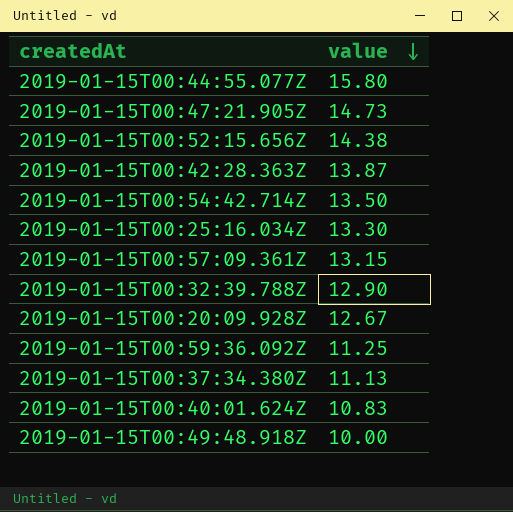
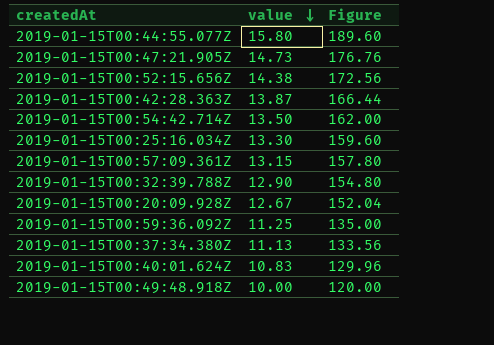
column Figure | formula: none -> [value] * 12

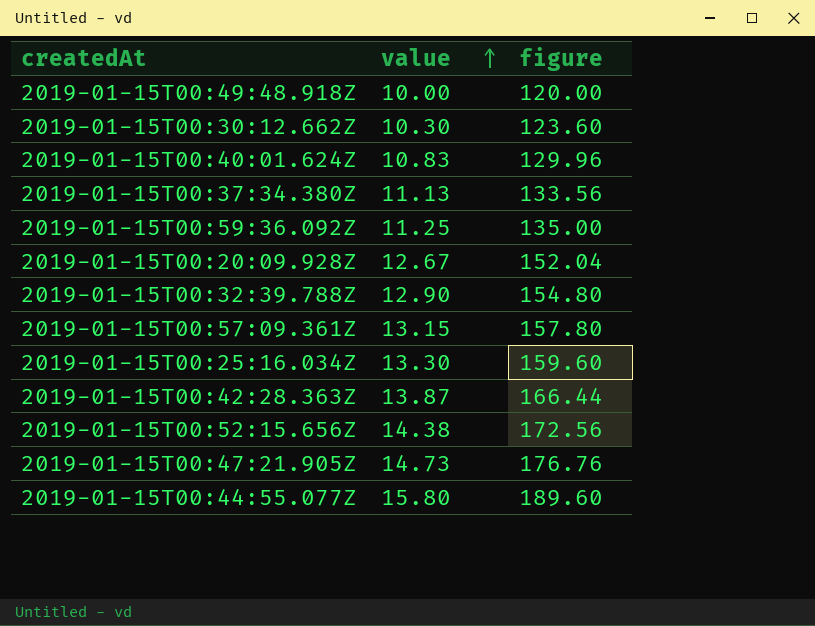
row order: value descending -> value ascending
column name: Figure -> figure
row 2019-01-15T00:54:42.714Z: 13.50 | 162.00 -> none
row 2019-01-15T00:30:12.662Z: none -> 10.30 | 123.60

